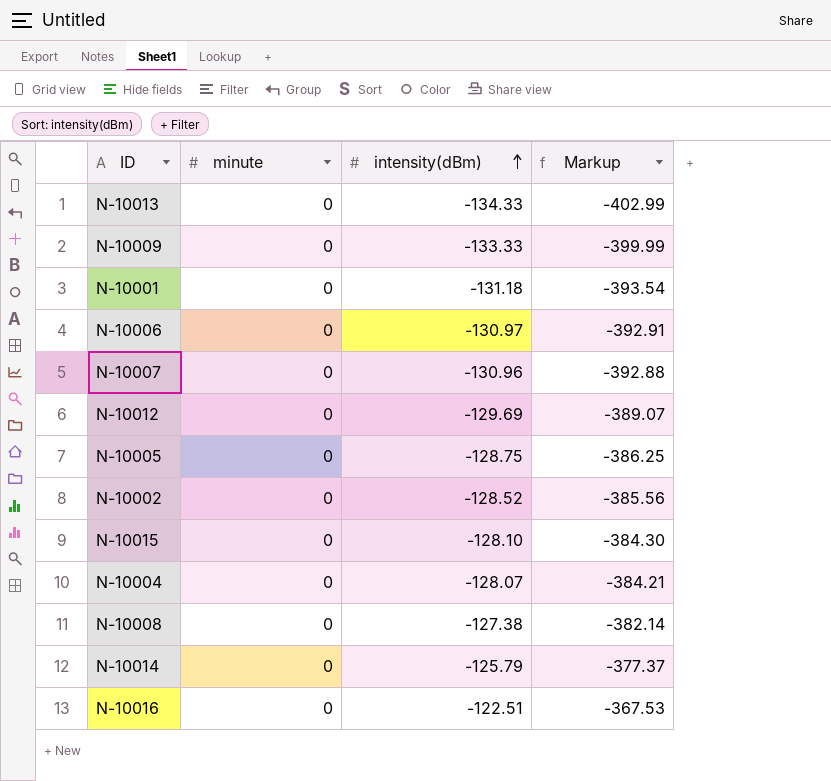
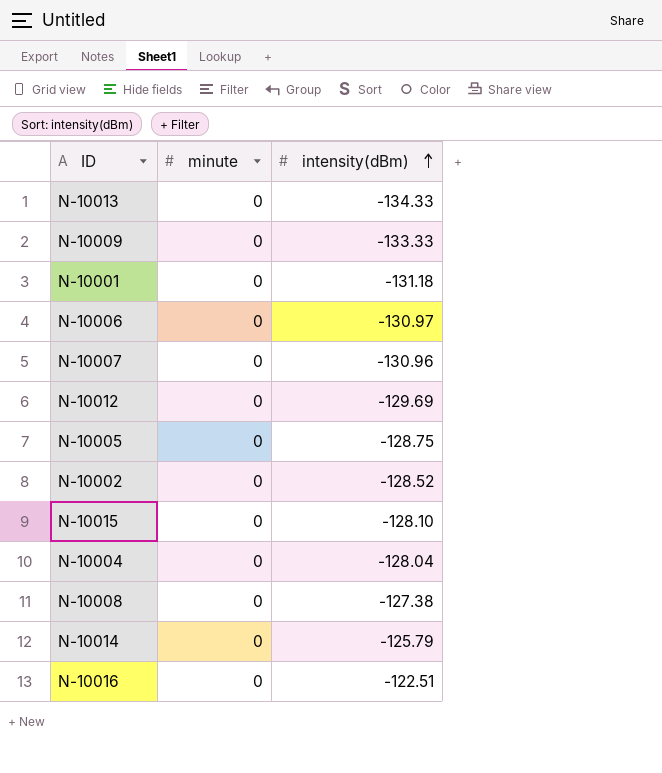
column Markup | formula: [intensity(dBm)] * 3 -> none
N-10004 | intensity(dBm): -128.07 -> -128.04

